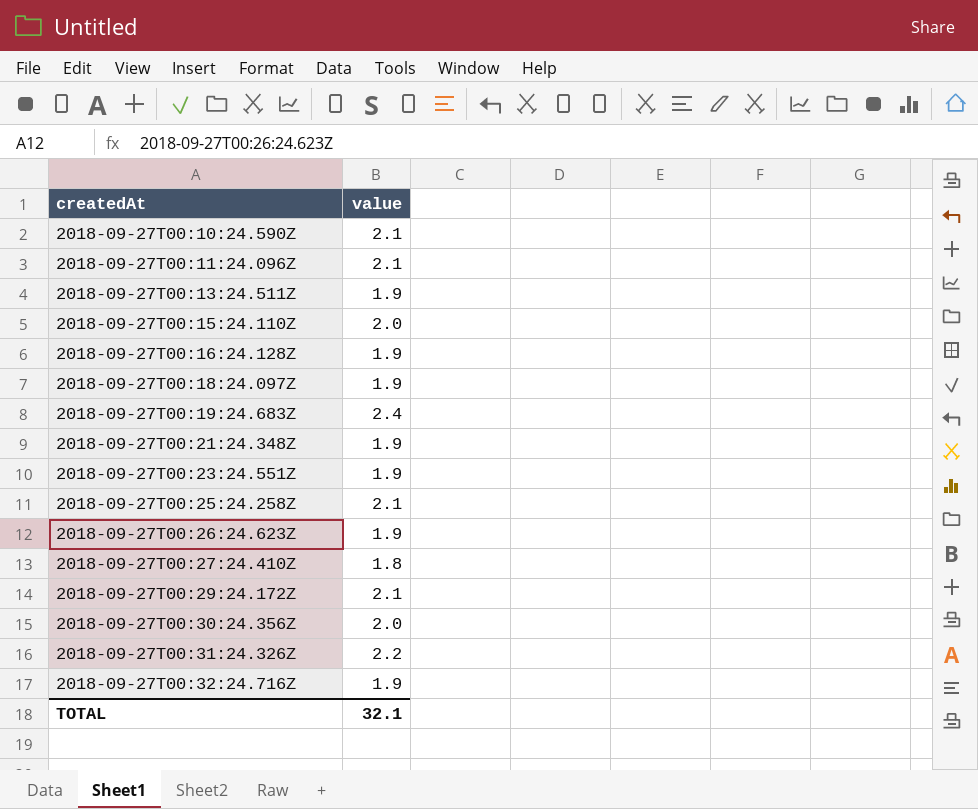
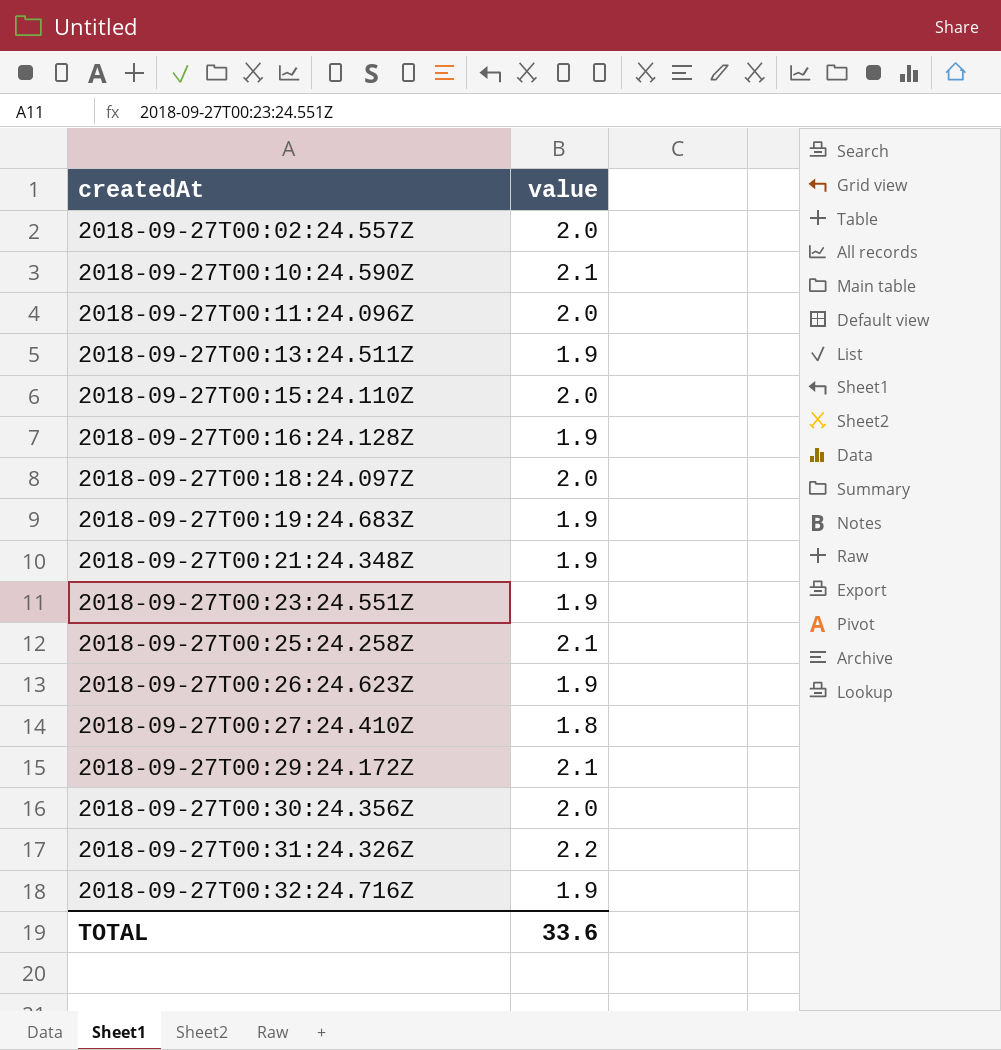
row 2018-09-27T00:02:24.557Z: none -> 2.0
2018-09-27T00:11:24.096Z | value: 2.1 -> 2.0
2018-09-27T00:18:24.097Z | value: 1.9 -> 2.0
2018-09-27T00:19:24.683Z | value: 2.4 -> 1.9
TOTAL | value: 32.1 -> 33.6

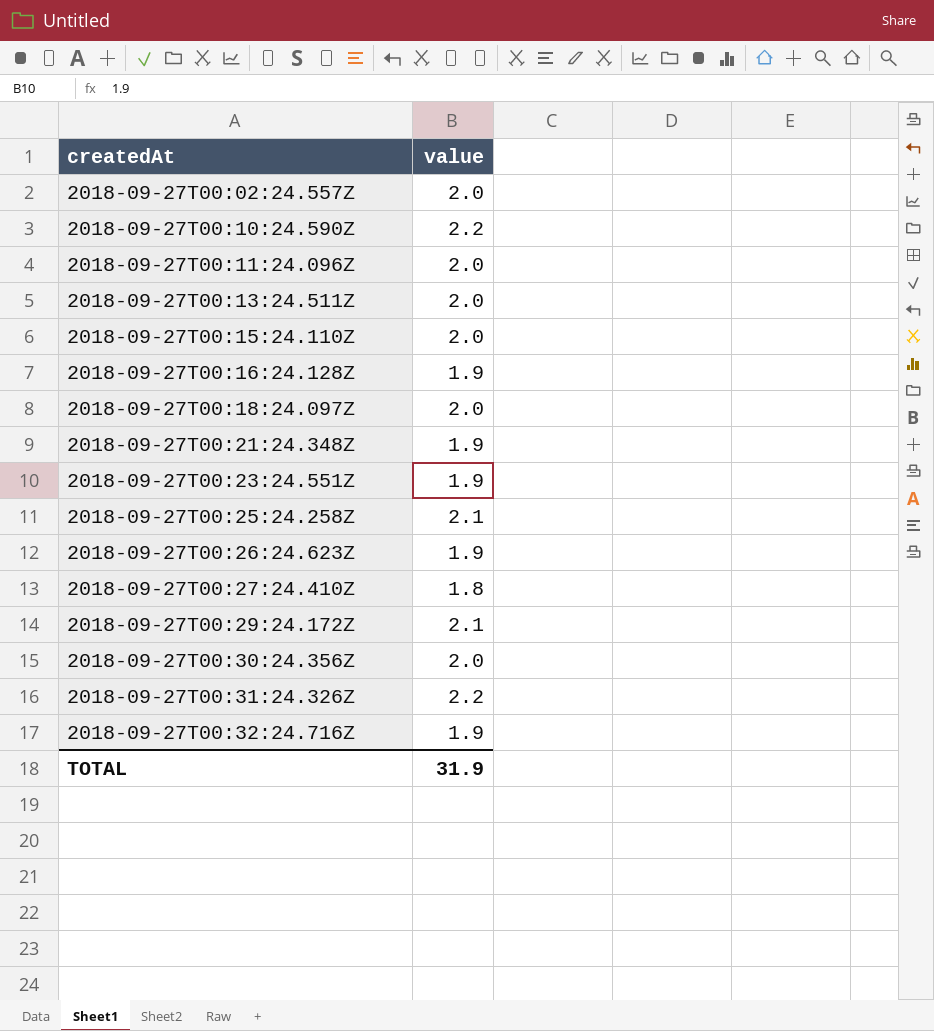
row 2018-09-27T00:19:24.683Z: 1.9 -> none
2018-09-27T00:10:24.590Z | value: 2.1 -> 2.2
2018-09-27T00:13:24.511Z | value: 1.9 -> 2.0
TOTAL | value: 33.6 -> 31.9

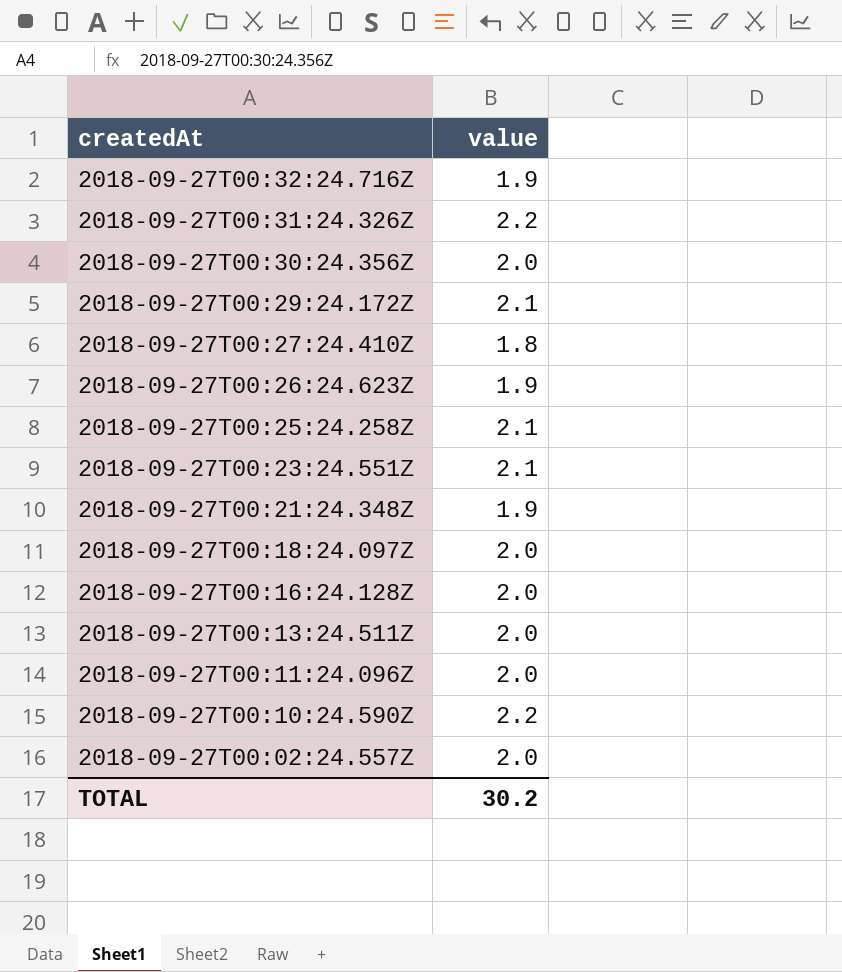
row order: createdAt ascending -> createdAt descending
row 2018-09-27T00:15:24.110Z: 2.0 -> none
2018-09-27T00:23:24.551Z | value: 1.9 -> 2.1
2018-09-27T00:16:24.128Z | value: 1.9 -> 2.0
TOTAL | value: 31.9 -> 30.2

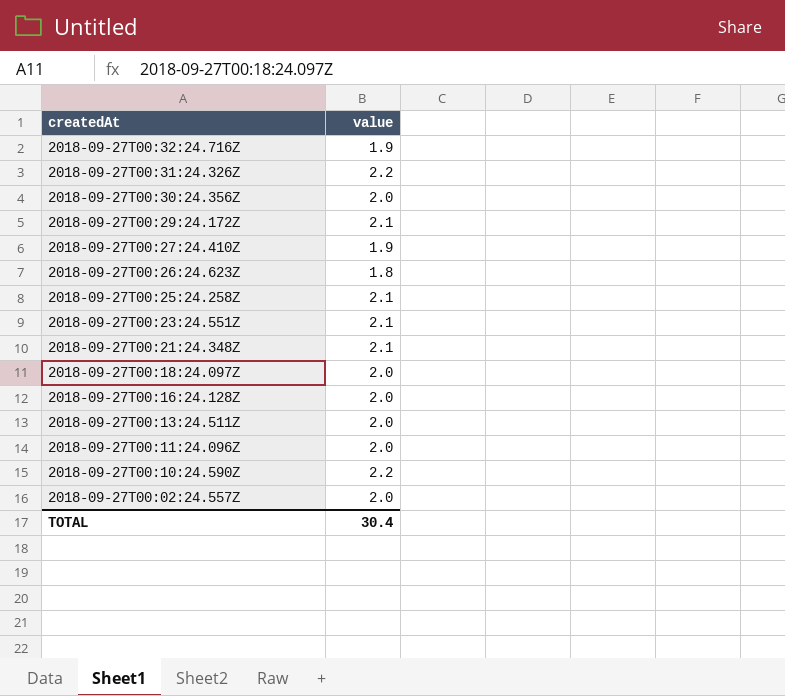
2018-09-27T00:27:24.410Z | value: 1.8 -> 1.9
2018-09-27T00:26:24.623Z | value: 1.9 -> 1.8
2018-09-27T00:21:24.348Z | value: 1.9 -> 2.1
TOTAL | value: 30.2 -> 30.4

